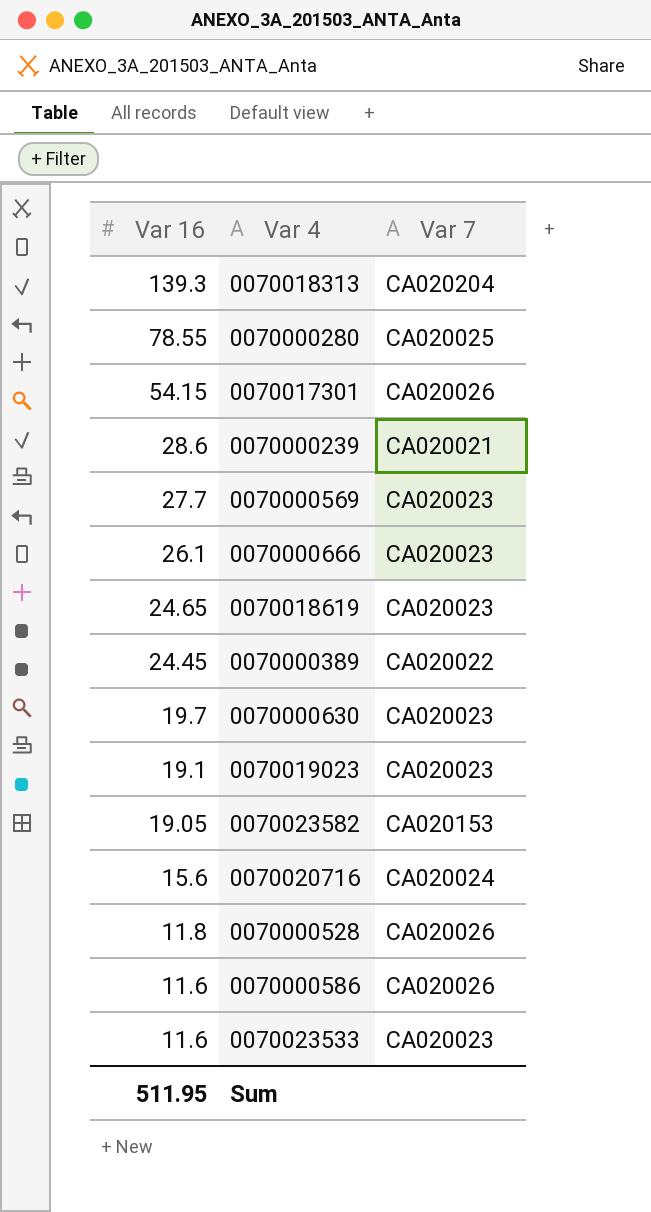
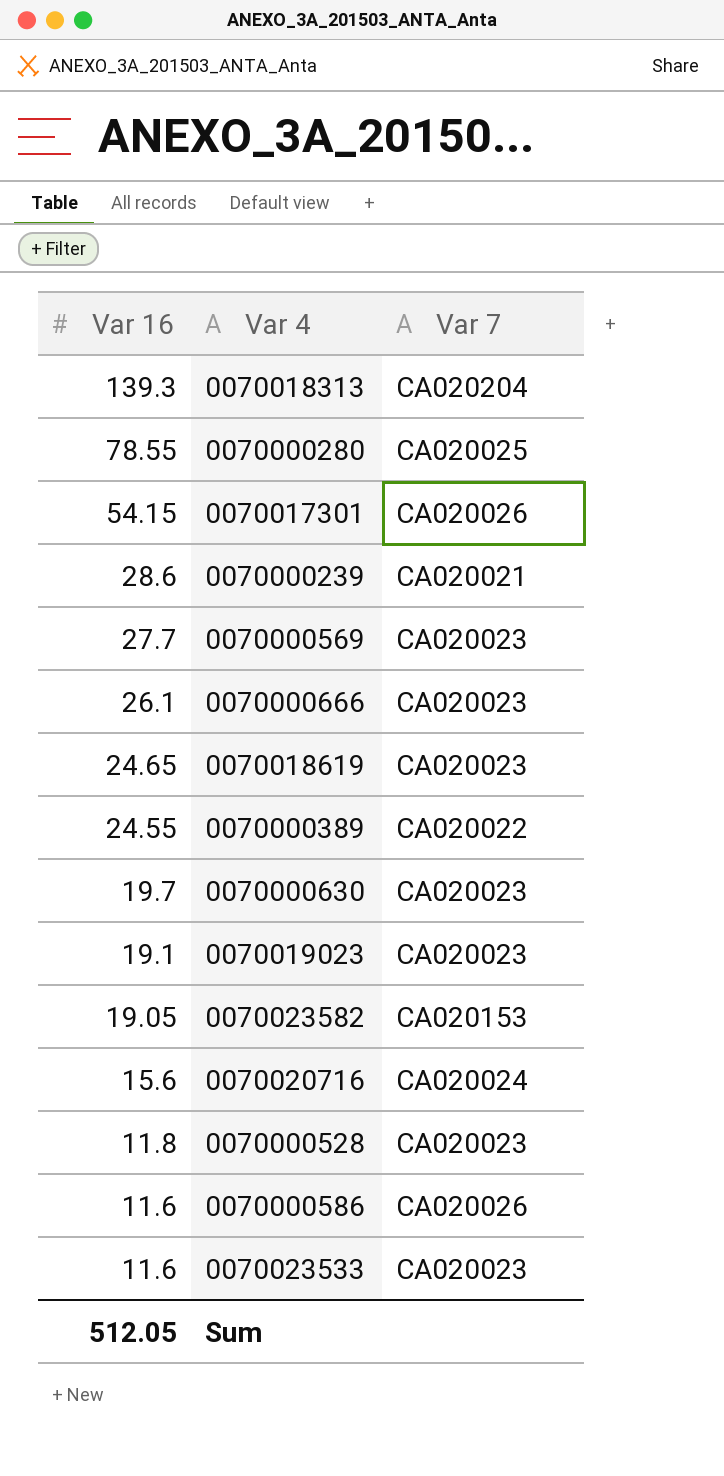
0070000389 | Var 16: 24.45 -> 24.55
0070000528 | Var 7: CA020026 -> CA020023
Sum | Var 16: 511.95 -> 512.05

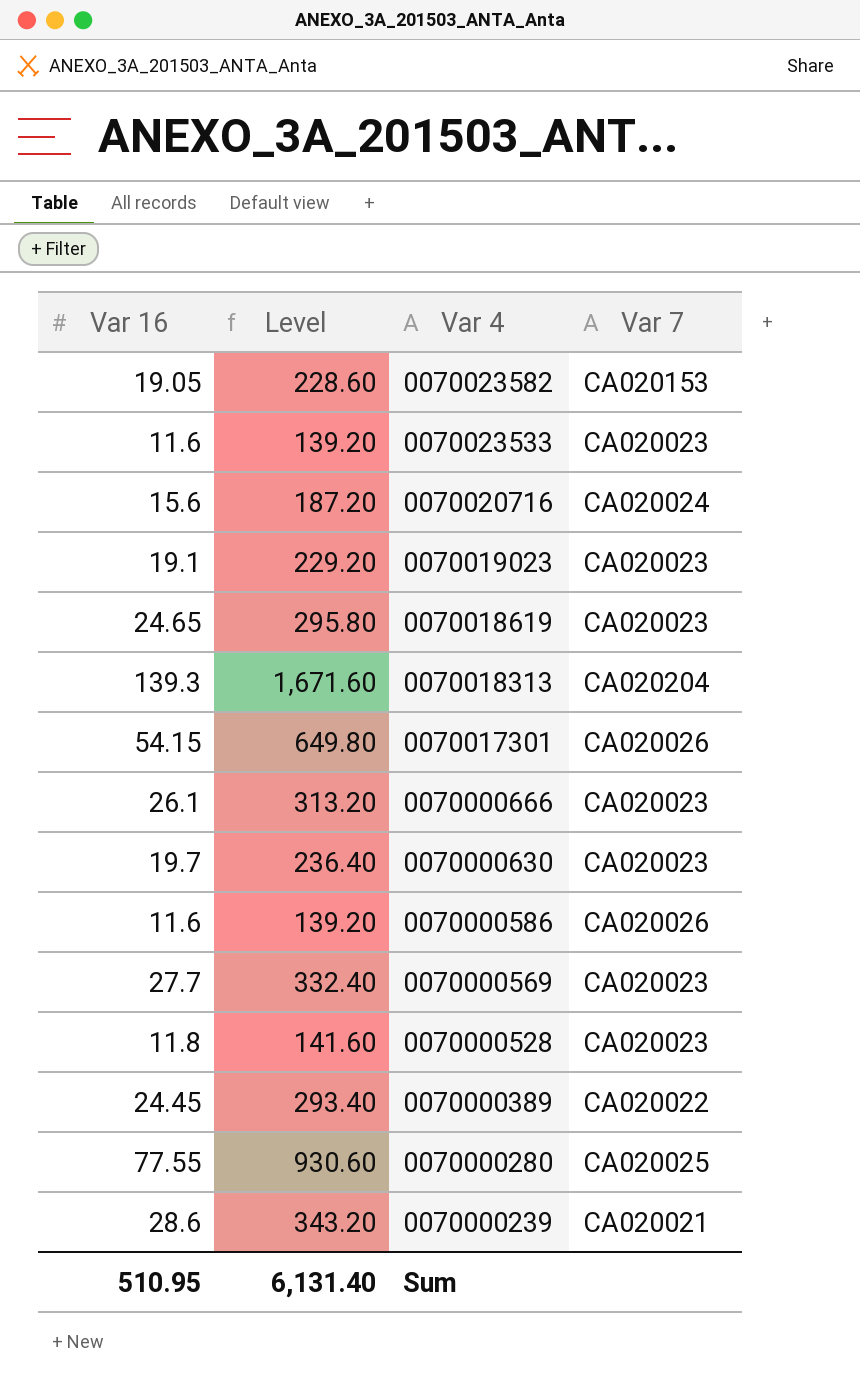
row order: Var 16 descending -> Var 4 descending
column Level | formula: none -> [Var 16] * 12
0070000389 | Var 16: 24.55 -> 24.45
0070000280 | Var 16: 78.55 -> 77.55
Sum | Var 16: 512.05 -> 510.95

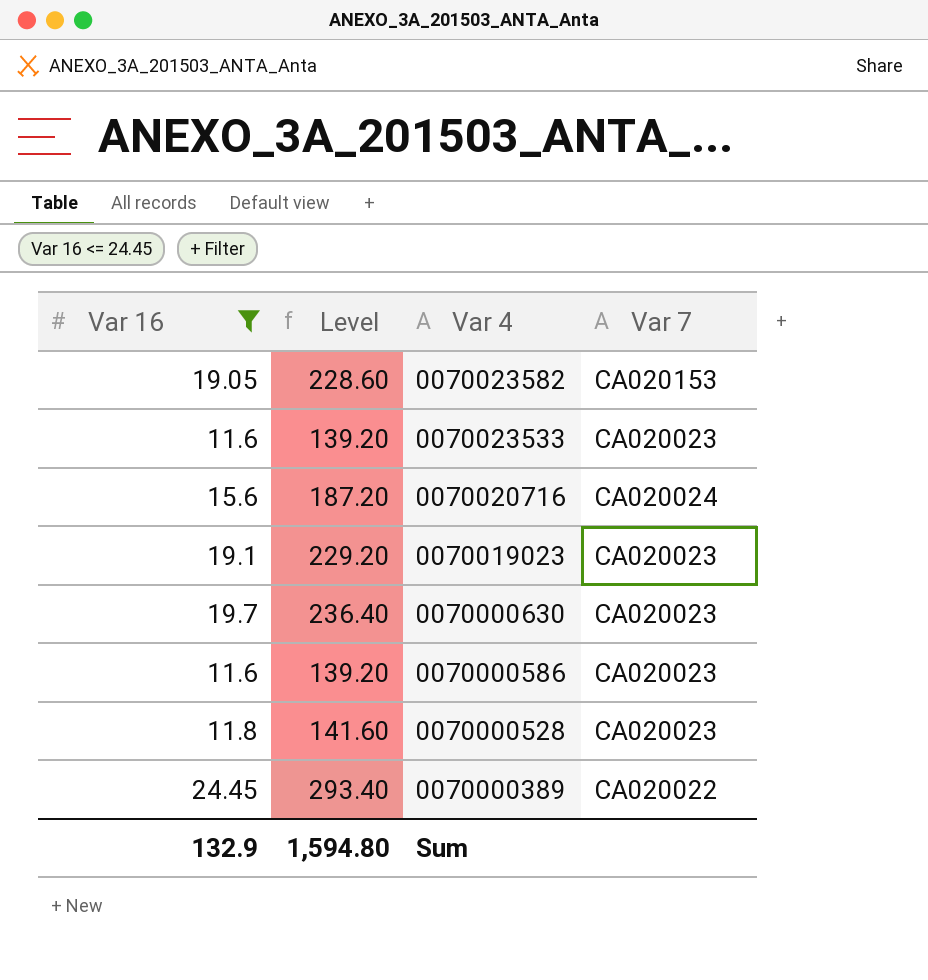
filter: none -> Var 16 <= 24.45
0070000586 | Var 7: CA020026 -> CA020023
Sum | Var 16: 510.95 -> 132.9
Sum | Level: 6,131.40 -> 1,594.80

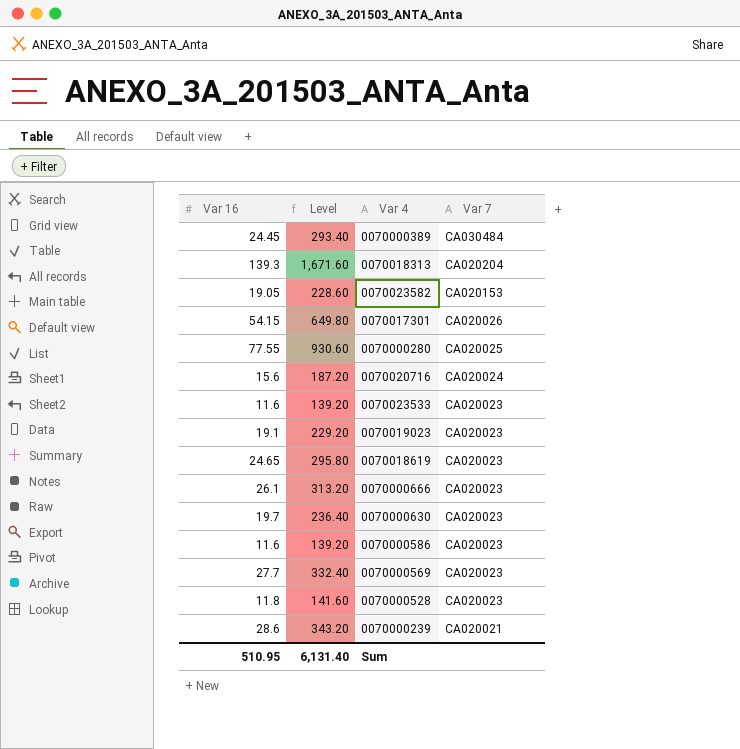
filter: Var 16 <= 24.45 -> none
row order: Var 4 descending -> Var 7 descending
0070000389 | Var 7: CA020022 -> CA030484
Sum | Var 16: 132.9 -> 510.95
Sum | Level: 1,594.80 -> 6,131.40

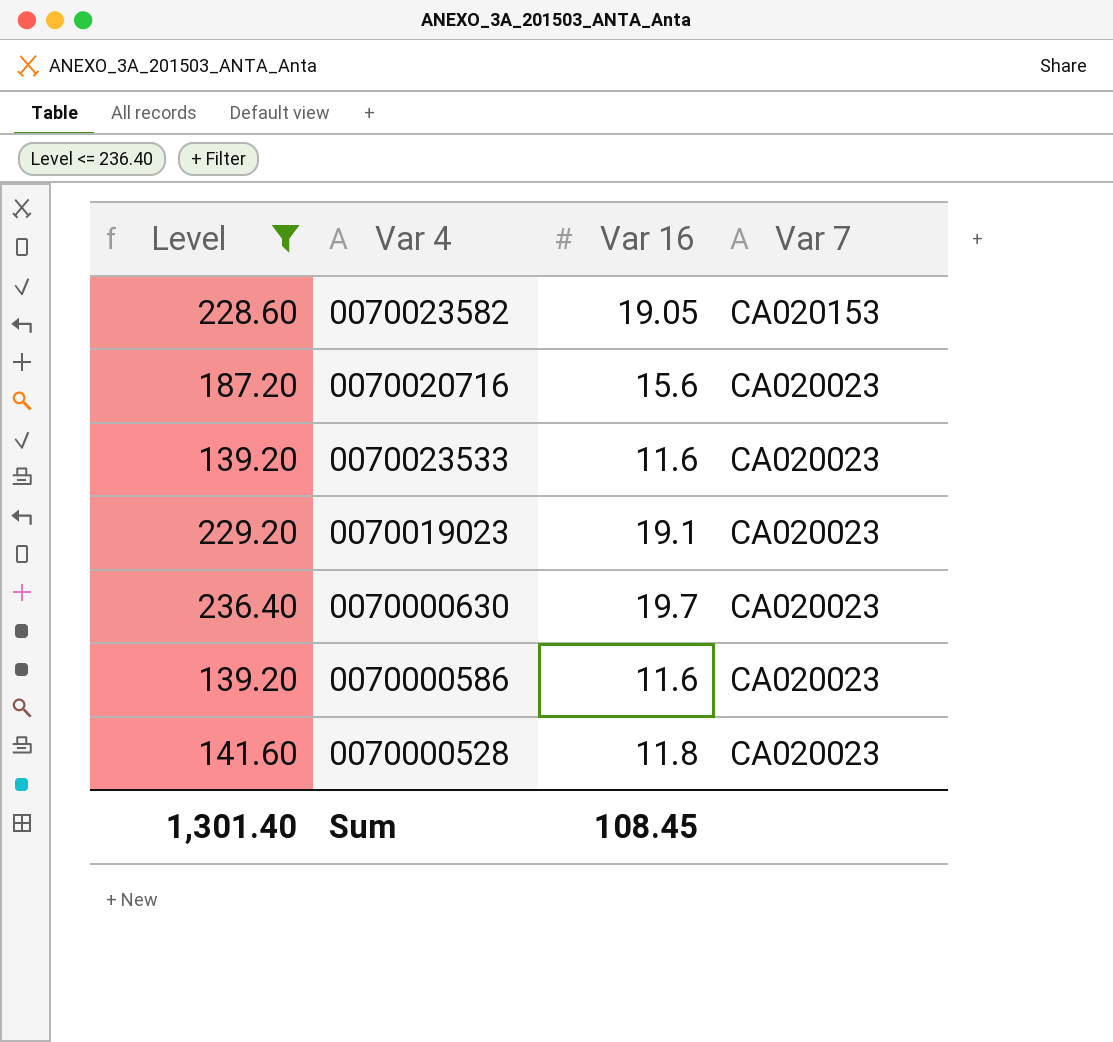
filter: none -> Level <= 236.40
column Var 16 | position: 1 -> 3
0070020716 | Var 7: CA020024 -> CA020023
Sum | Level: 6,131.40 -> 1,301.40
Sum | Var 16: 510.95 -> 108.45

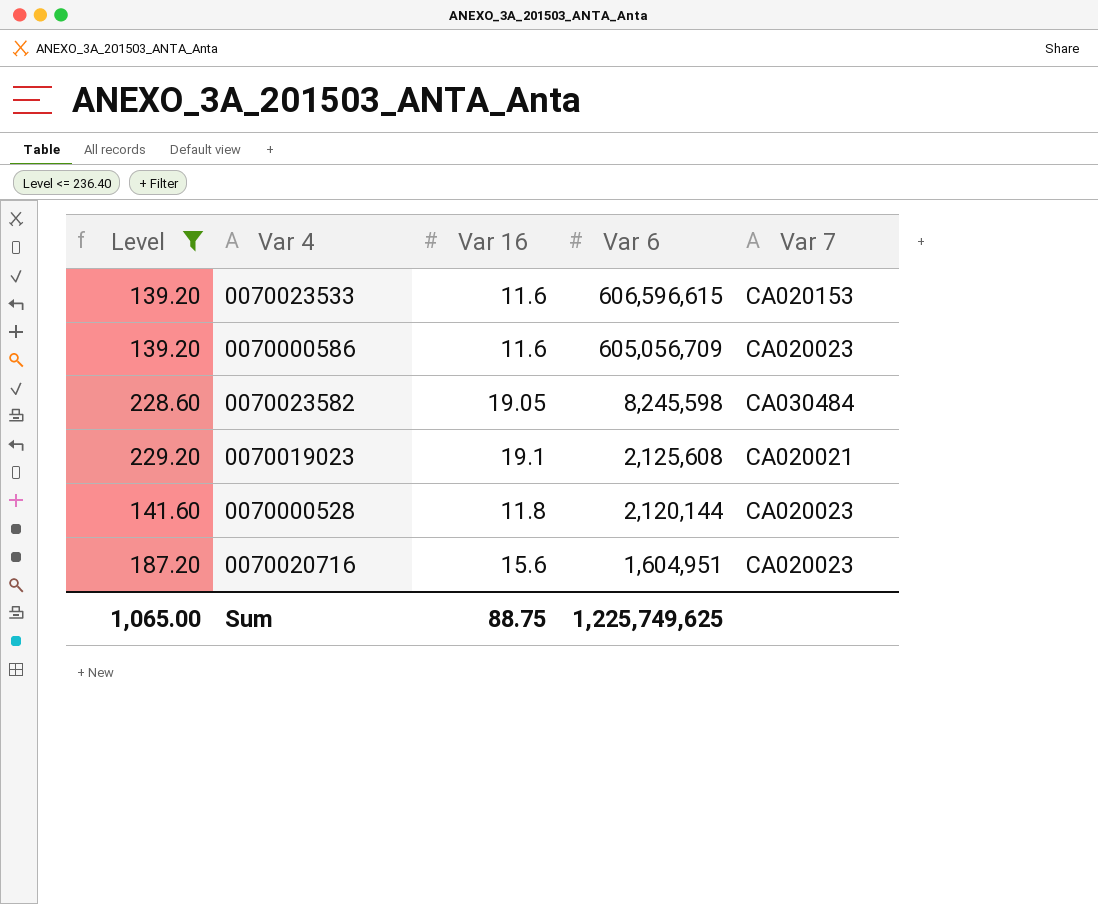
row order: Var 7 descending -> Var 6 descending
column Var 6 | position: none -> 4
row 0070000630: 236.40 | 19.7 | CA020023 -> none
0070023533 | Var 7: CA020023 -> CA020153
0070023582 | Var 7: CA020153 -> CA030484
0070019023 | Var 7: CA020023 -> CA020021
Sum | Level: 1,301.40 -> 1,065.00
Sum | Var 16: 108.45 -> 88.75

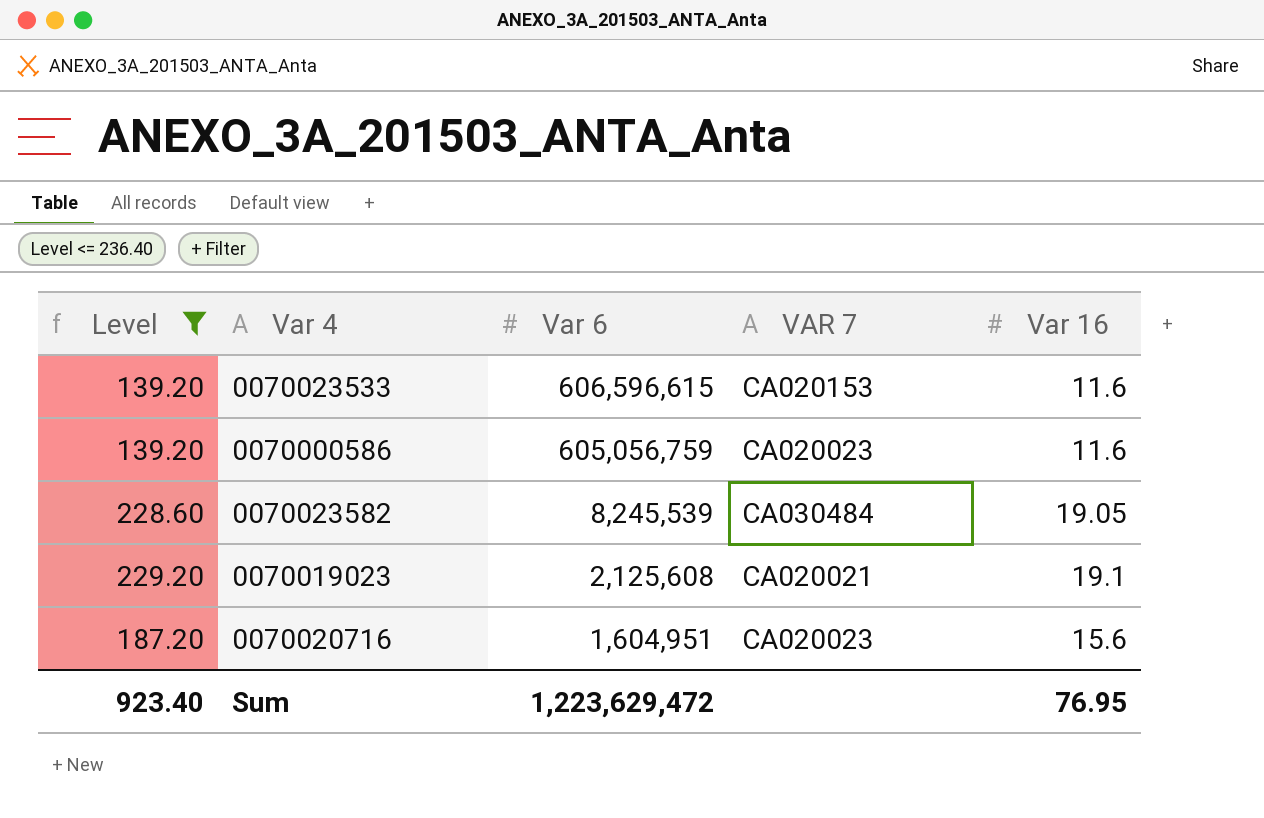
column name: Var 7 -> VAR 7
column Var 16 | position: 3 -> 5
row 0070000528: 141.60 | 11.8 | 2,120,144 | CA020023 -> none
0070000586 | Var 6: 605,056,709 -> 605,056,759
0070023582 | Var 6: 8,245,598 -> 8,245,539
Sum | Level: 1,065.00 -> 923.40
Sum | Var 6: 1,225,749,625 -> 1,223,629,472
Sum | Var 16: 88.75 -> 76.95

